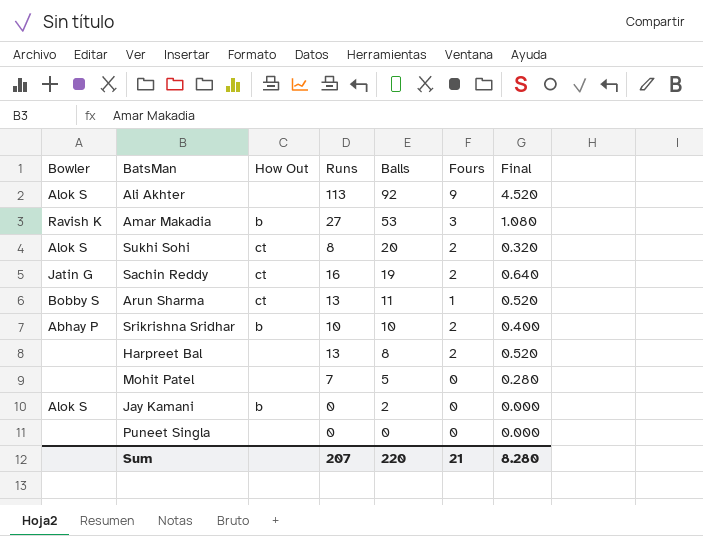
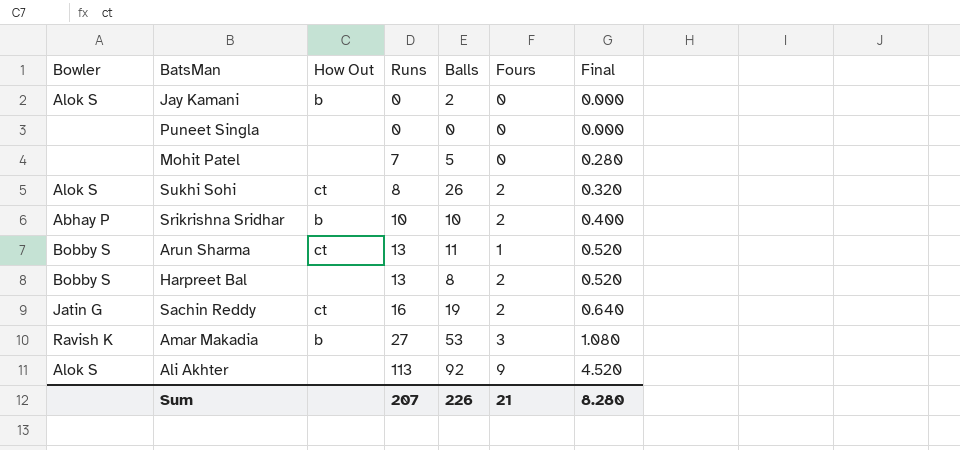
row order: Balls descending -> Runs ascending
Sukhi Sohi | Balls: 20 -> 26
Harpreet Bal | Bowler: none -> Bobby S
Sum | Balls: 220 -> 226

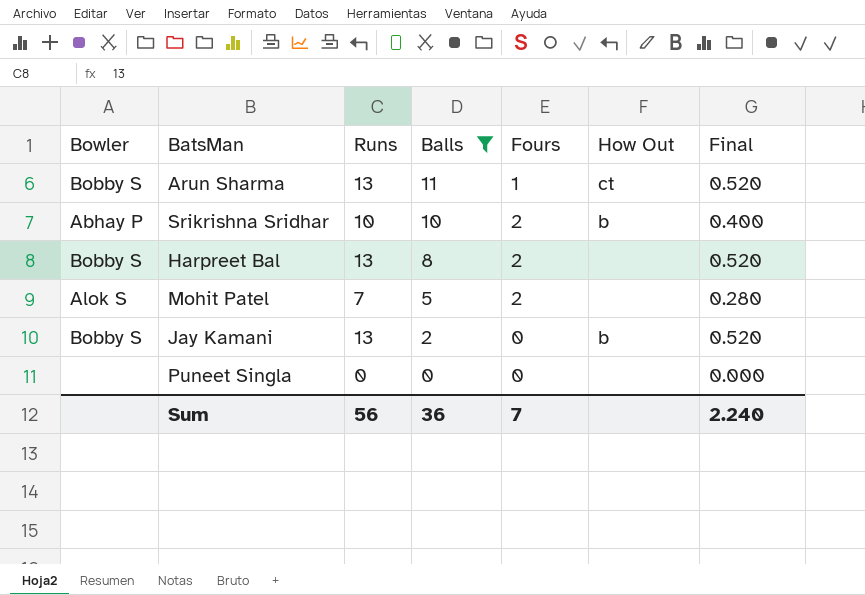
filter: none -> Balls <= 11
row order: Runs ascending -> Balls descending
column How Out | position: 3 -> 6
Mohit Patel | Bowler: none -> Alok S
Mohit Patel | Fours: 0 -> 2
Jay Kamani | Bowler: Alok S -> Bobby S
Jay Kamani | Runs: 0 -> 13
Jay Kamani | Final: 0.000 -> 0.520
Sum | Runs: 207 -> 56
Sum | Balls: 226 -> 36
Sum | Fours: 21 -> 7
Sum | Final: 8.280 -> 2.240

